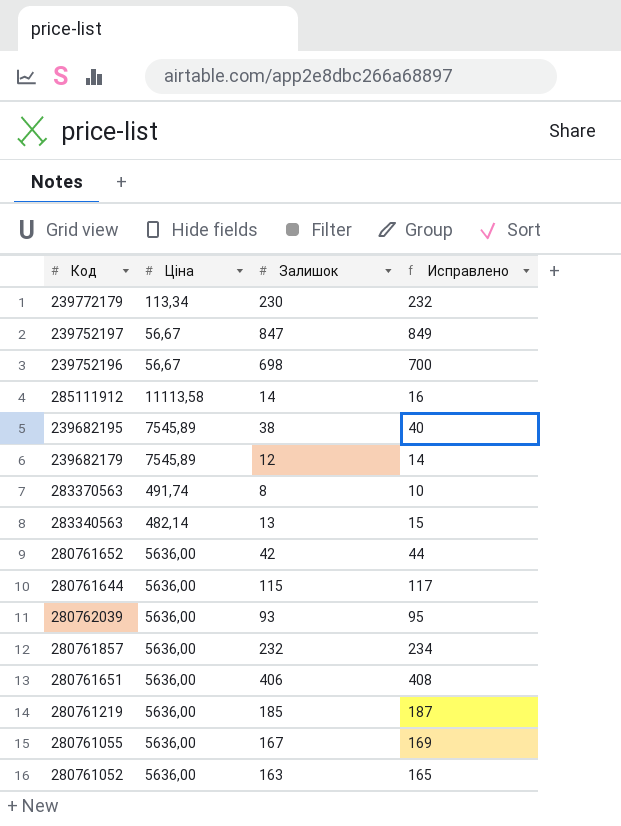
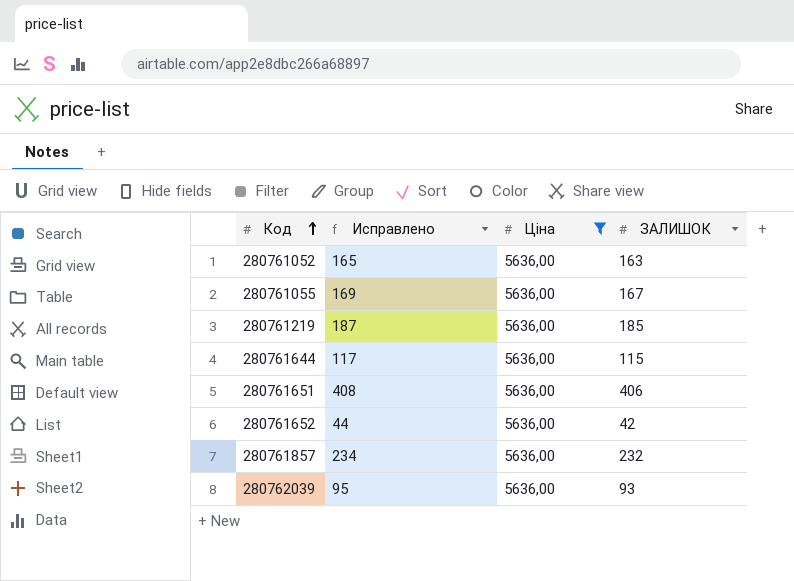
filter: none -> Ціна = 5636,00
row order: none -> Код ascending
column Исправлено | position: 4 -> 2
column name: Залишок -> ЗАЛИШОК

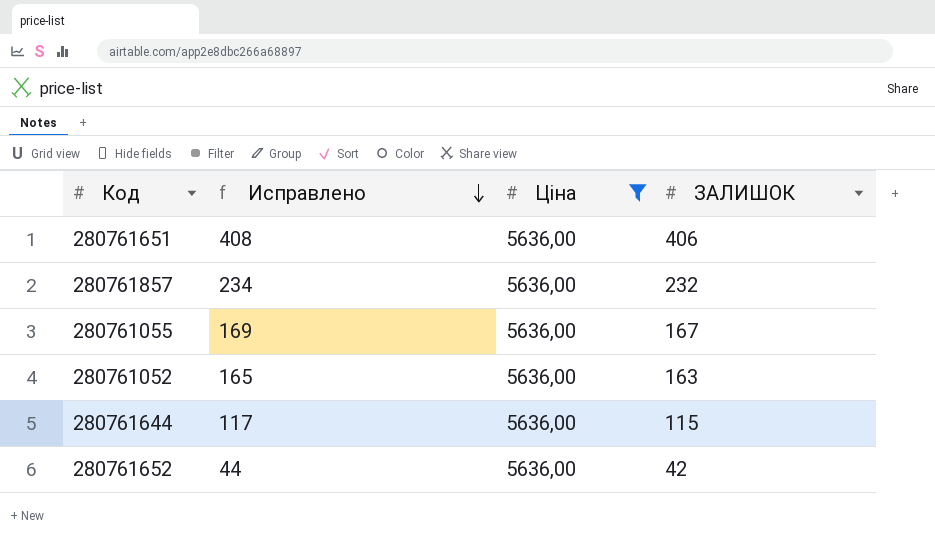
row order: Код ascending -> Исправлено descending
row 280761219: 187 | 5636,00 | 185 -> none
row 280762039: 95 | 5636,00 | 93 -> none

